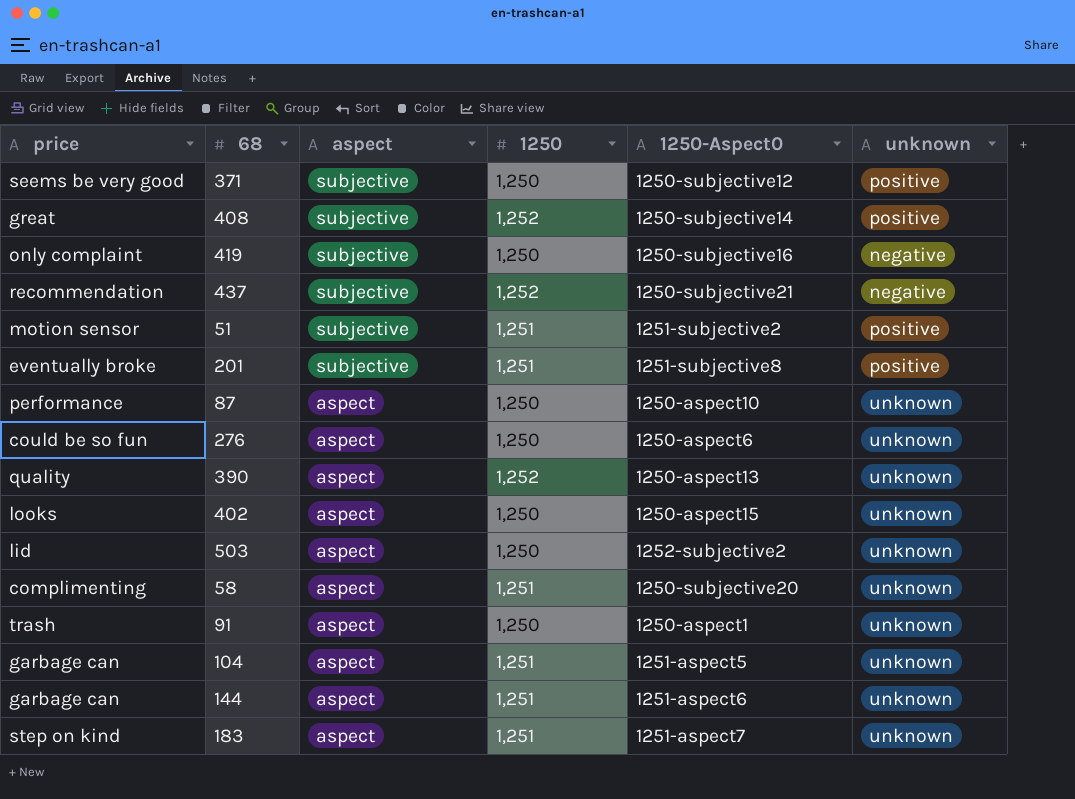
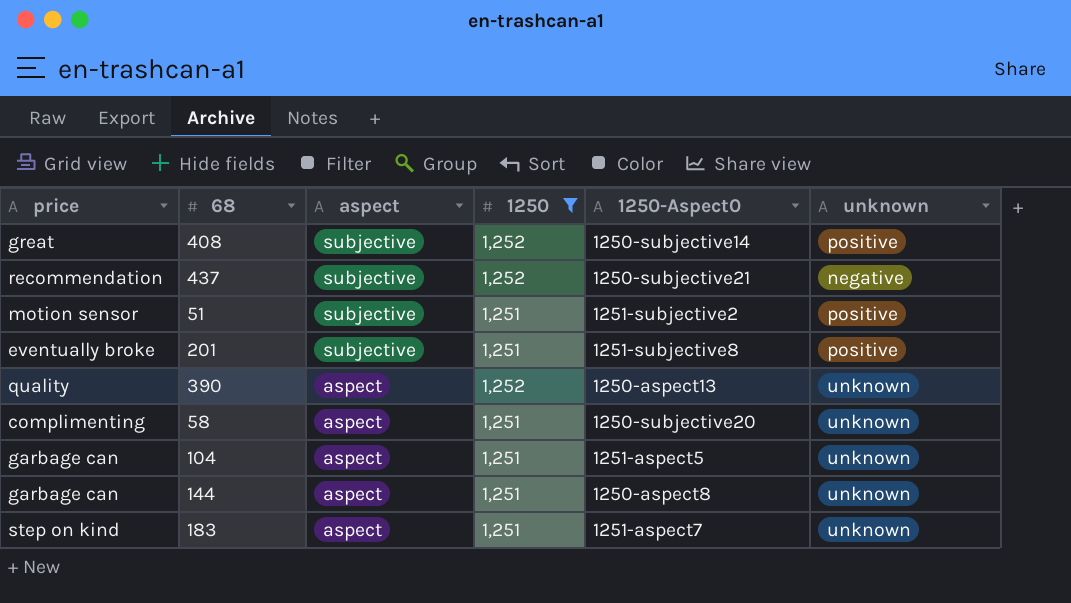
filter: none -> 1250 != 1,250
144 | 1250-Aspect0: 1251-aspect6 -> 1250-aspect8

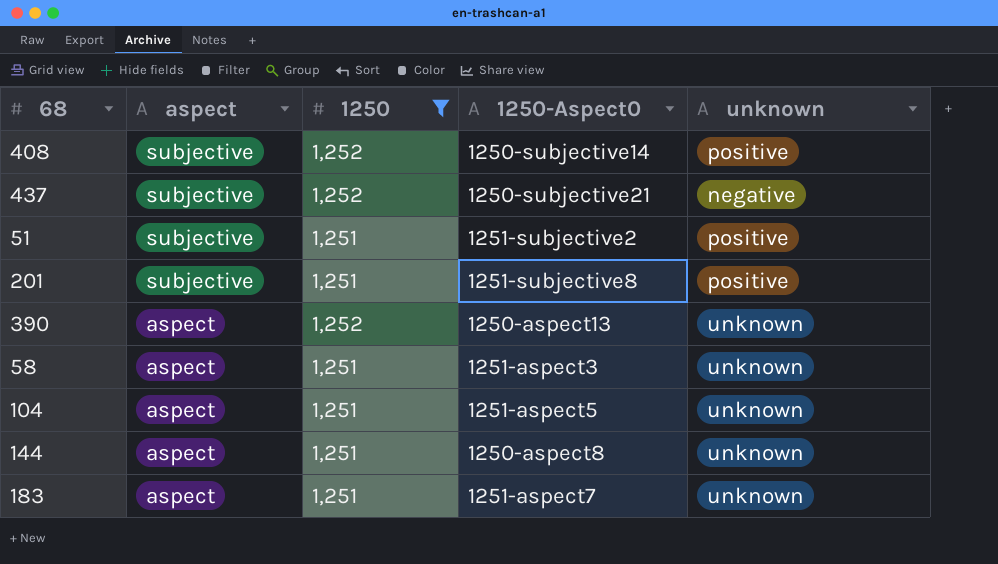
column price | position: 1 -> none
58 | 1250-Aspect0: 1250-subjective20 -> 1251-aspect3

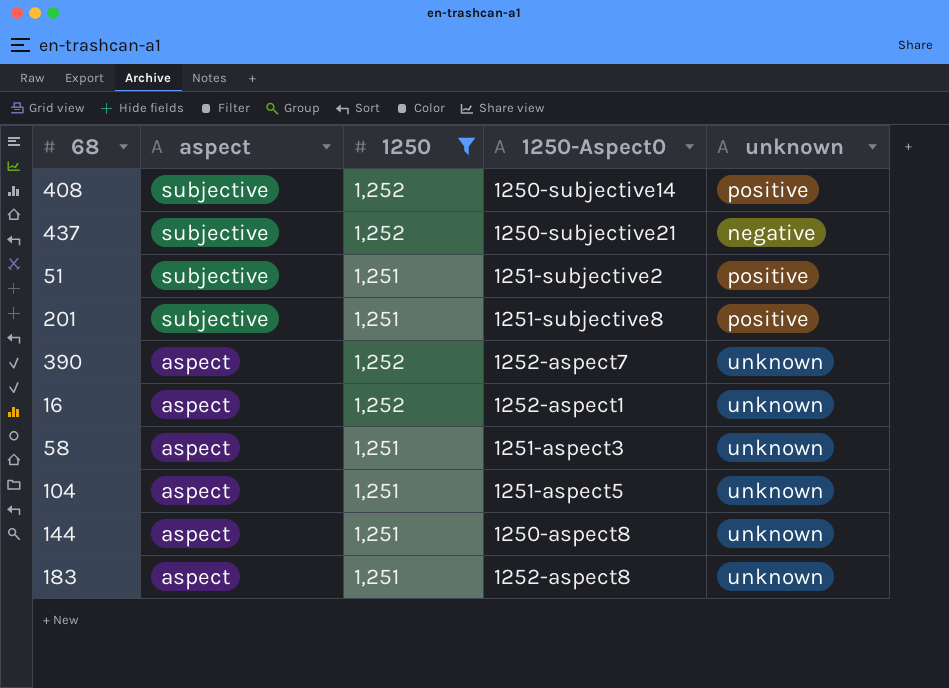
390 | 1250-Aspect0: 1250-aspect13 -> 1252-aspect7
row 16: none -> aspect | 1,252 | 1252-aspect1 | unknown
183 | 1250-Aspect0: 1251-aspect7 -> 1252-aspect8

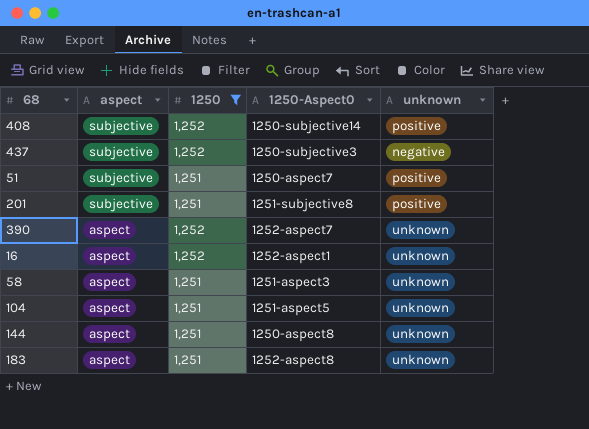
437 | 1250-Aspect0: 1250-subjective21 -> 1250-subjective3
51 | 1250-Aspect0: 1251-subjective2 -> 1250-aspect7

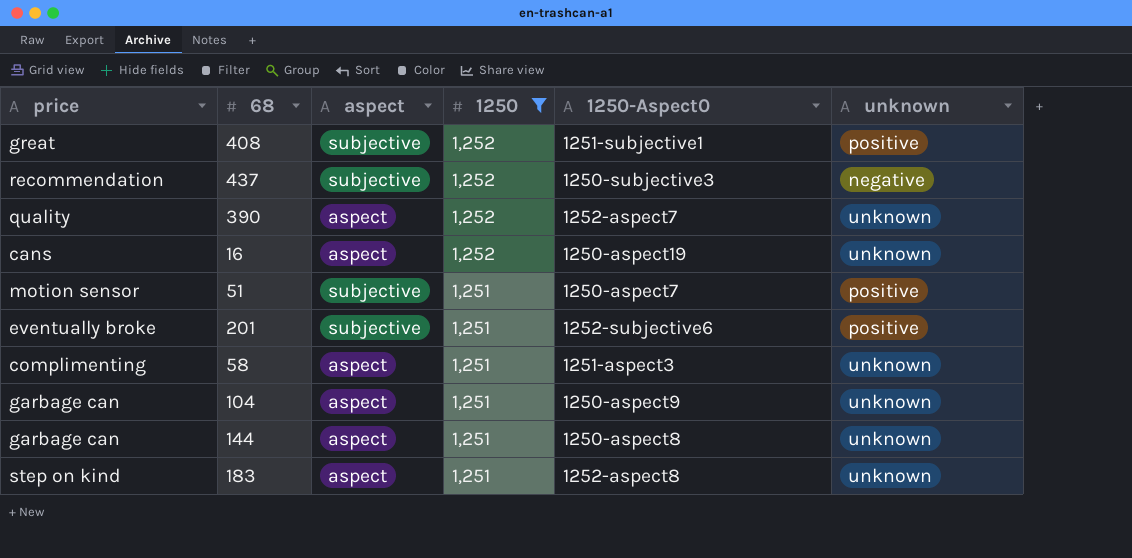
row order: aspect descending -> 1250 descending
column price | position: none -> 1
408 | 1250-Aspect0: 1250-subjective14 -> 1251-subjective1
16 | 1250-Aspect0: 1252-aspect1 -> 1250-aspect19
201 | 1250-Aspect0: 1251-subjective8 -> 1252-subjective6
104 | 1250-Aspect0: 1251-aspect5 -> 1250-aspect9

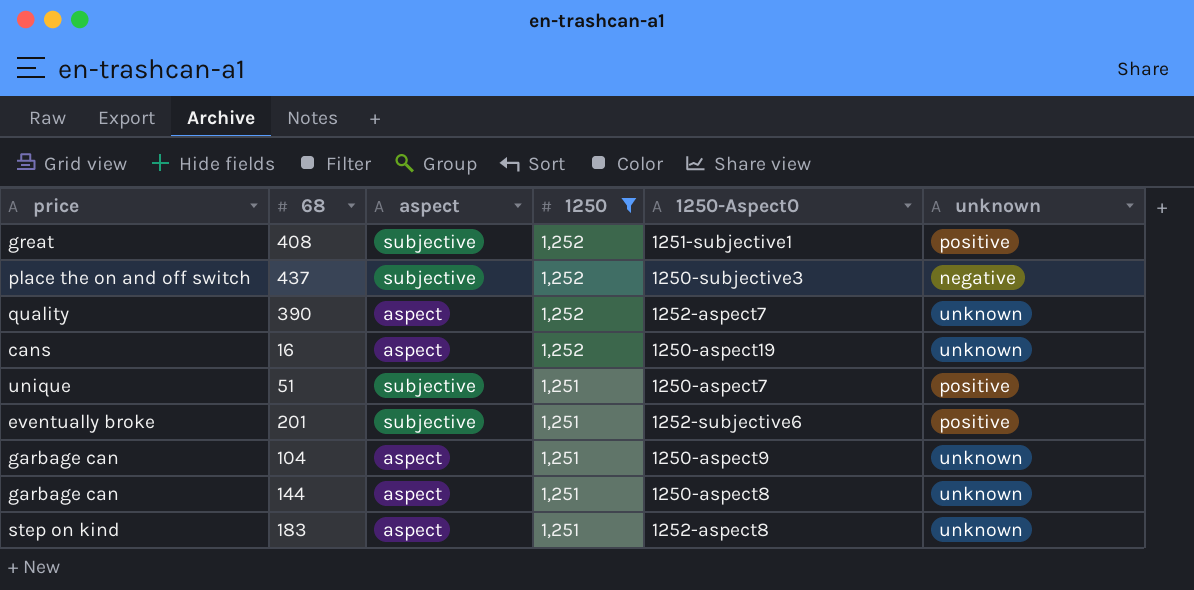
row 58: complimenting | aspect | 1,251 | 1251-aspect3 | unknown -> none
437 | price: recommendation -> place the on and off switch
51 | price: motion sensor -> unique

